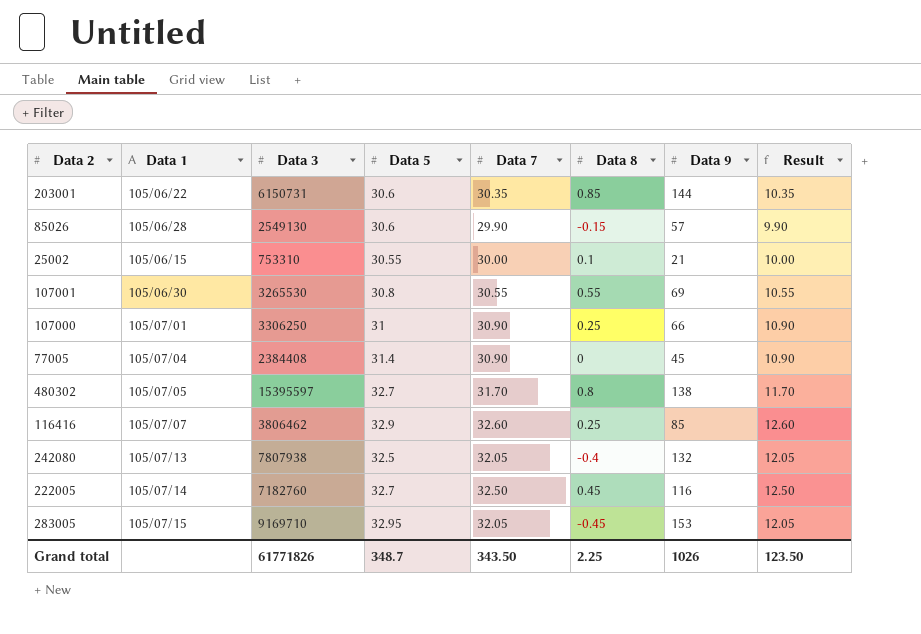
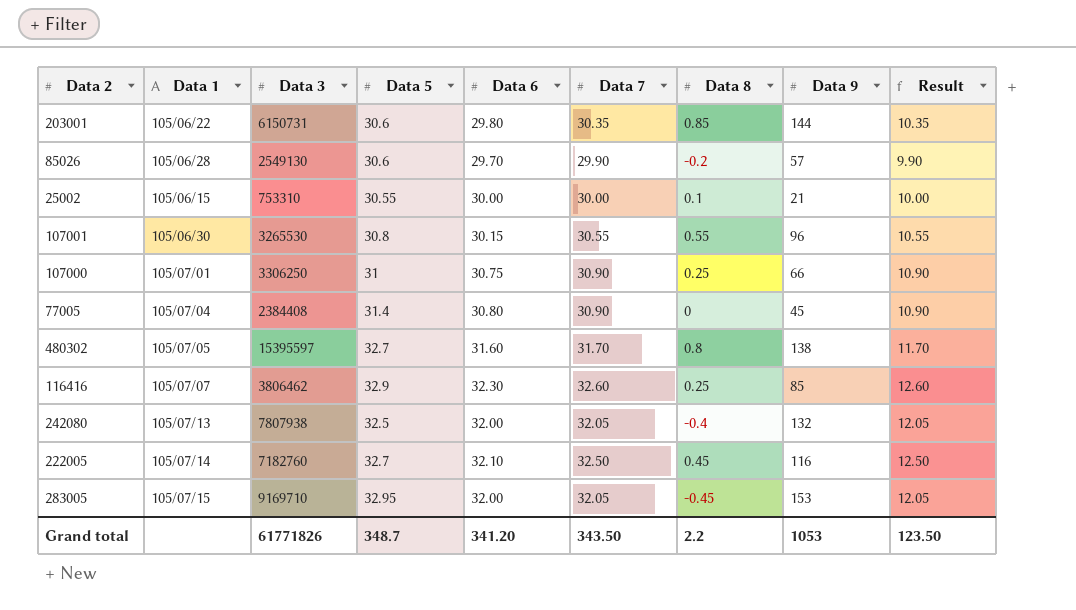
column Data 6 | position: none -> 5
85026 | Data 8: -0.15 -> -0.2
107001 | Data 9: 69 -> 96
Grand total | Data 8: 2.25 -> 2.2
Grand total | Data 9: 1026 -> 1053

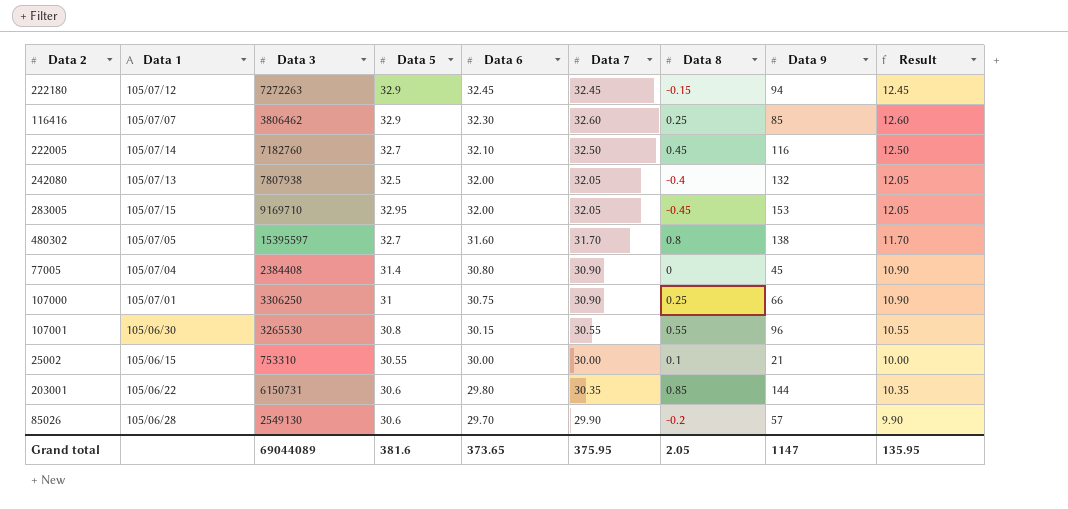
row order: none -> Data 6 descending
row 222180: none -> 105/07/12 | 7272263 | 32.9 | 32.45 | 32.45 | -0.15 | 94 | 12.45
Grand total | Data 3: 61771826 -> 69044089
Grand total | Data 5: 348.7 -> 381.6
Grand total | Data 6: 341.20 -> 373.65
Grand total | Data 7: 343.50 -> 375.95
Grand total | Data 8: 2.2 -> 2.05
Grand total | Data 9: 1053 -> 1147
Grand total | Result: 123.50 -> 135.95

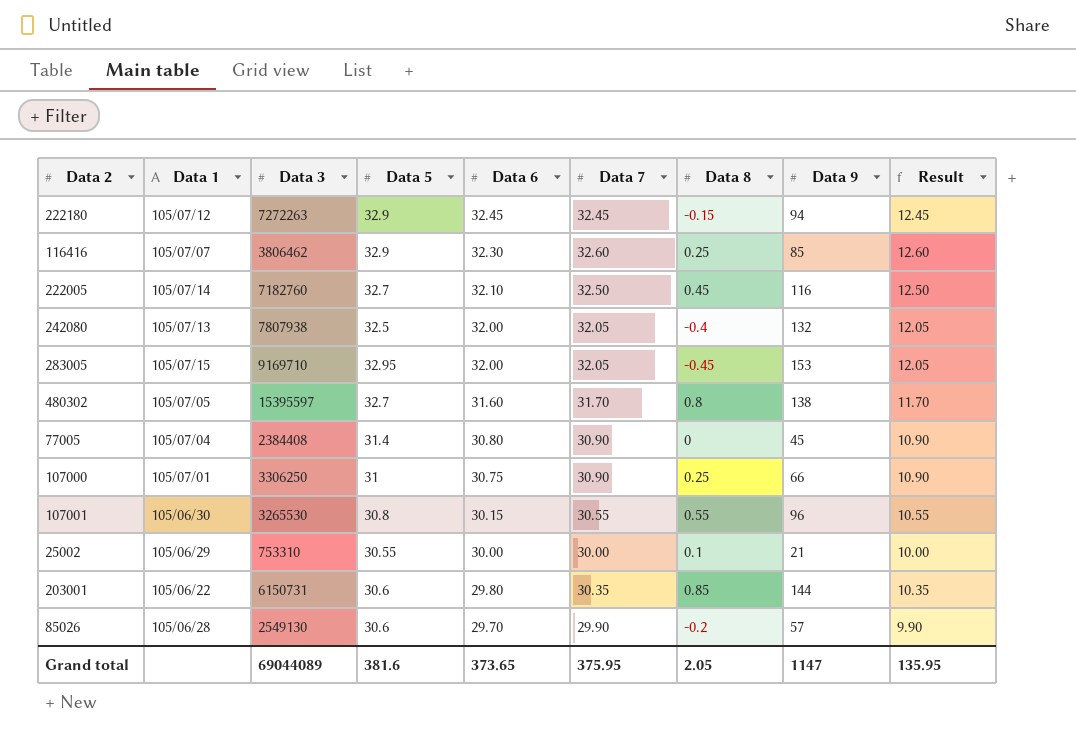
25002 | Data 1: 105/06/15 -> 105/06/29

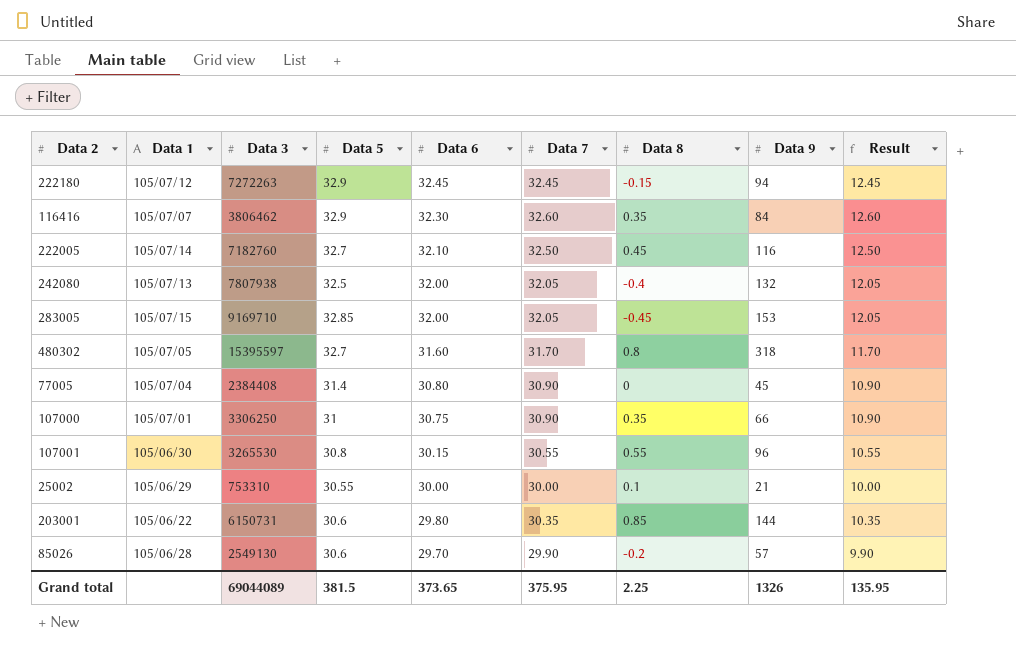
116416 | Data 8: 0.25 -> 0.35
116416 | Data 9: 85 -> 84
283005 | Data 5: 32.95 -> 32.85
480302 | Data 9: 138 -> 318
107000 | Data 8: 0.25 -> 0.35
Grand total | Data 5: 381.6 -> 381.5
Grand total | Data 8: 2.05 -> 2.25
Grand total | Data 9: 1147 -> 1326

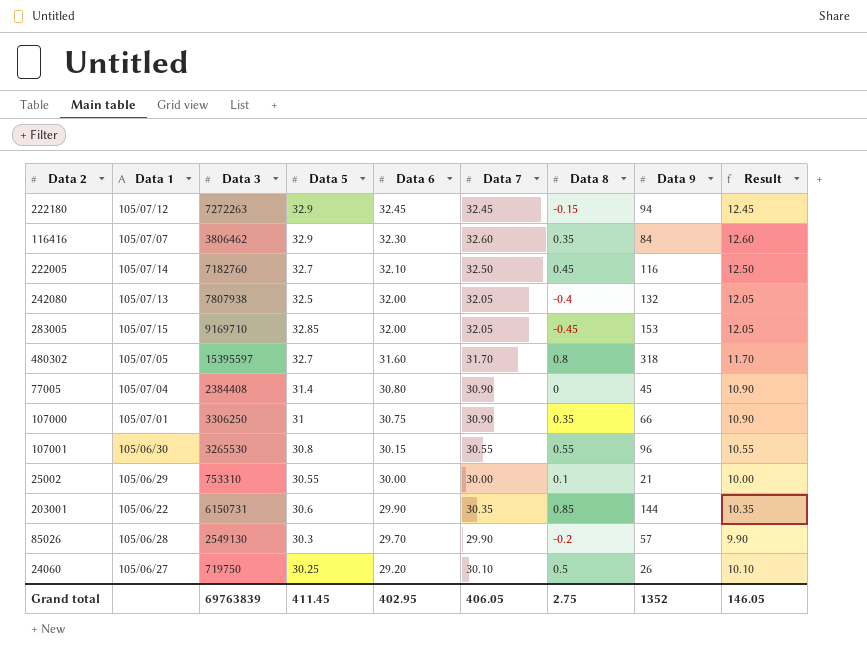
203001 | Data 6: 29.80 -> 29.90
85026 | Data 5: 30.6 -> 30.3
row 24060: none -> 105/06/27 | 719750 | 30.25 | 29.20 | 30.10 | 0.5 | 26 | 10.10
Grand total | Data 3: 69044089 -> 69763839
Grand total | Data 5: 381.5 -> 411.45
Grand total | Data 6: 373.65 -> 402.95
Grand total | Data 7: 375.95 -> 406.05
Grand total | Data 8: 2.25 -> 2.75
Grand total | Data 9: 1326 -> 1352
Grand total | Result: 135.95 -> 146.05

